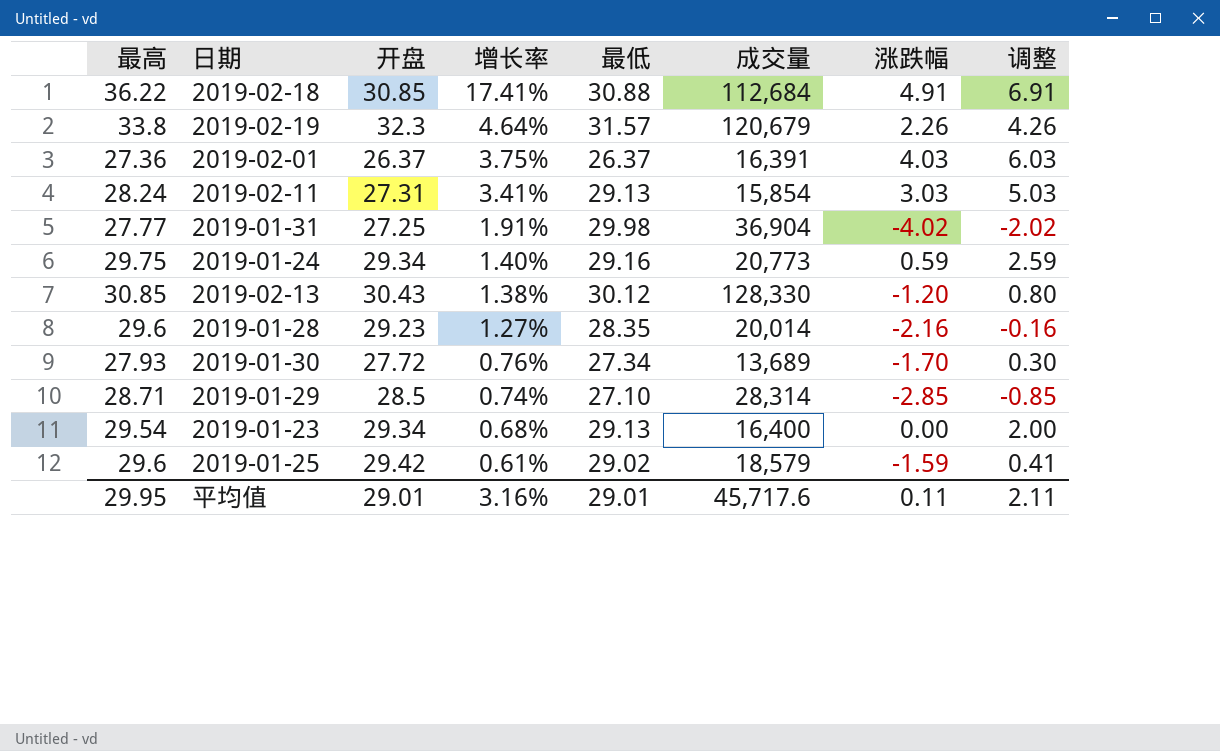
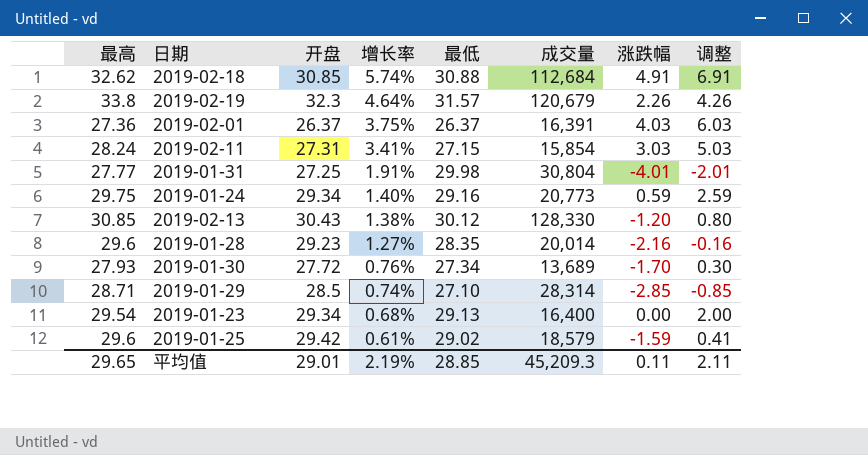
2019-02-18 | 最高: 36.22 -> 32.62
2019-02-18 | 增长率: 17.41% -> 5.74%
2019-02-11 | 最低: 29.13 -> 27.15
2019-01-31 | 成交量: 36,904 -> 30,804
2019-01-31 | 涨跌幅: -4.02 -> -4.01
2019-01-31 | 调整: -2.02 -> -2.01
平均值 | 最高: 29.95 -> 29.65
平均值 | 增长率: 3.16% -> 2.19%
平均值 | 最低: 29.01 -> 28.85
平均值 | 成交量: 45,717.6 -> 45,209.3

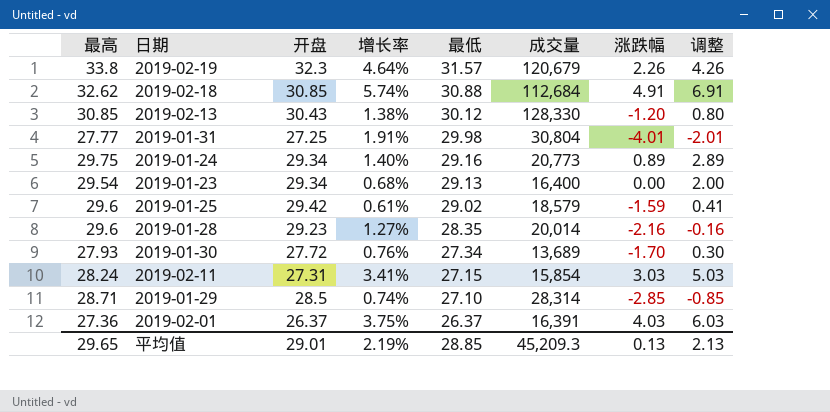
row order: 增长率 descending -> 最低 descending
2019-01-24 | 涨跌幅: 0.59 -> 0.89
2019-01-24 | 调整: 2.59 -> 2.89
平均值 | 涨跌幅: 0.11 -> 0.13
平均值 | 调整: 2.11 -> 2.13

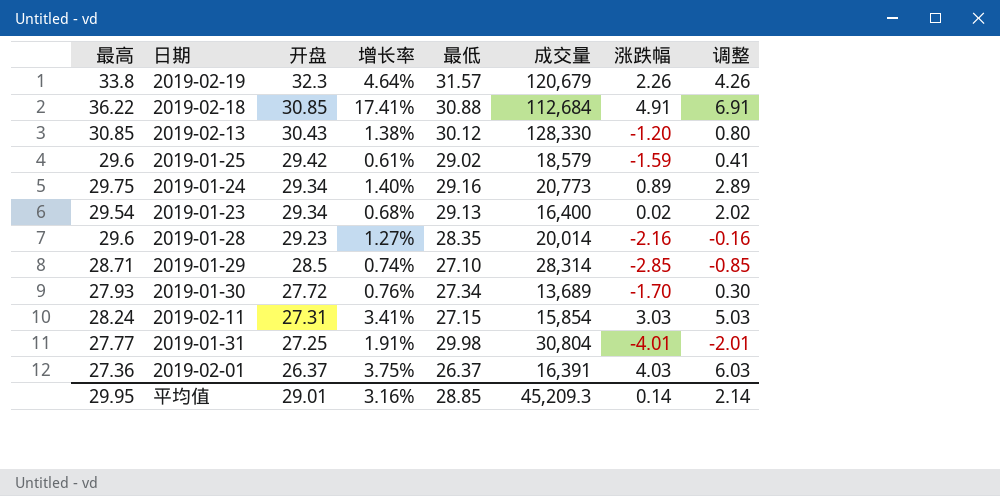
row order: 最低 descending -> 开盘 descending
2019-02-18 | 最高: 32.62 -> 36.22
2019-02-18 | 增长率: 5.74% -> 17.41%
2019-01-23 | 涨跌幅: 0.00 -> 0.02
2019-01-23 | 调整: 2.00 -> 2.02
平均值 | 最高: 29.65 -> 29.95
平均值 | 增长率: 2.19% -> 3.16%
平均值 | 涨跌幅: 0.13 -> 0.14
平均值 | 调整: 2.13 -> 2.14

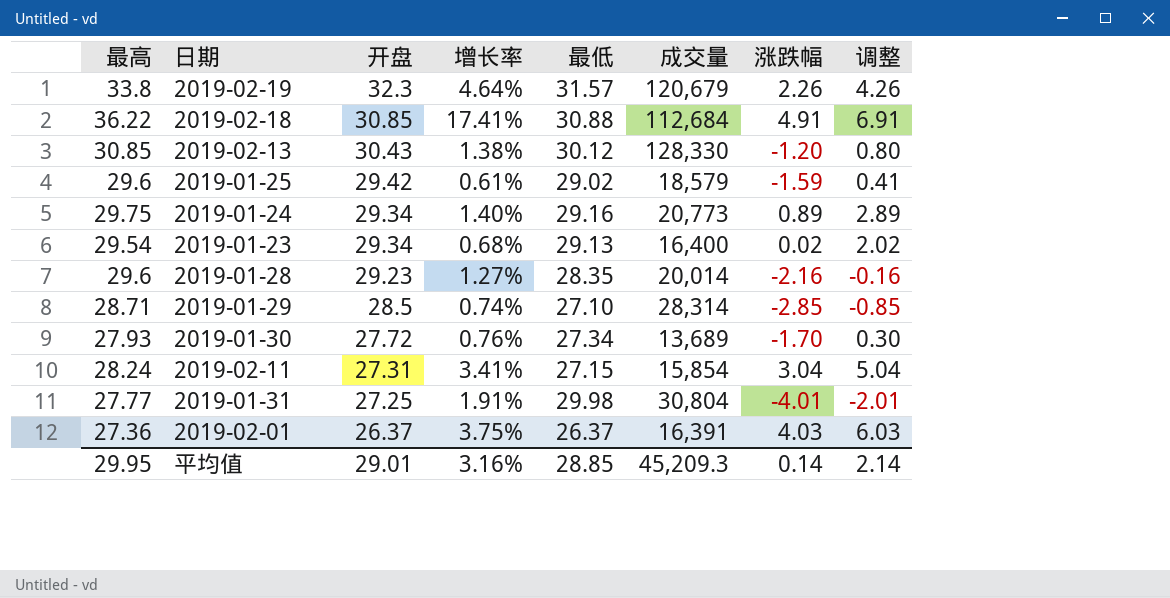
2019-02-11 | 涨跌幅: 3.03 -> 3.04
2019-02-11 | 调整: 5.03 -> 5.04

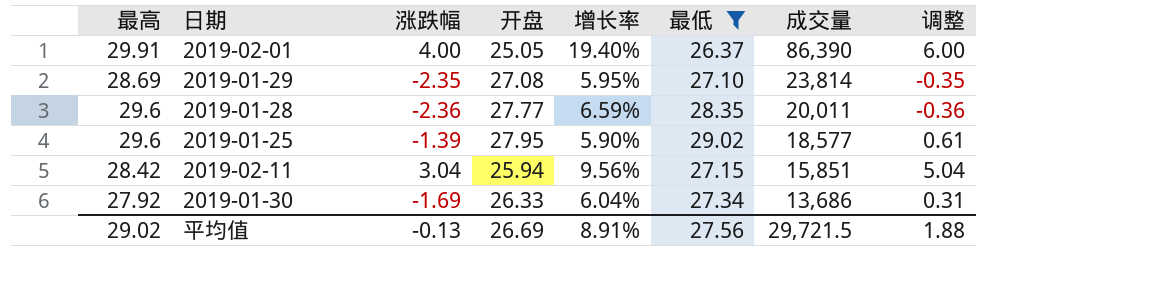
filter: none -> 最低 <= 29.02
row order: 开盘 descending -> 成交量 descending
column 涨跌幅 | position: 7 -> 3
2019-02-01 | 最高: 27.36 -> 29.91
2019-02-01 | 涨跌幅: 4.03 -> 4.00
2019-02-01 | 开盘: 26.37 -> 25.05
2019-02-01 | 增长率: 3.75% -> 19.40%
2019-02-01 | 成交量: 16,391 -> 86,390
2019-02-01 | 调整: 6.03 -> 6.00
2019-01-29 | 最高: 28.71 -> 28.69
2019-01-29 | 涨跌幅: -2.85 -> -2.35
2019-01-29 | 开盘: 28.5 -> 27.08
2019-01-29 | 增长率: 0.74% -> 5.95%
2019-01-29 | 成交量: 28,314 -> 23,814
2019-01-29 | 调整: -0.85 -> -0.35
2019-01-28 | 涨跌幅: -2.16 -> -2.36
2019-01-28 | 开盘: 29.23 -> 27.77
2019-01-28 | 增长率: 1.27% -> 6.59%
2019-01-28 | 成交量: 20,014 -> 20,011
2019-01-28 | 调整: -0.16 -> -0.36
2019-01-25 | 涨跌幅: -1.59 -> -1.39
2019-01-25 | 开盘: 29.42 -> 27.95
2019-01-25 | 增长率: 0.61% -> 5.90%
2019-01-25 | 成交量: 18,579 -> 18,577
2019-01-25 | 调整: 0.41 -> 0.61
2019-02-11 | 最高: 28.24 -> 28.42
2019-02-11 | 开盘: 27.31 -> 25.94
2019-02-11 | 增长率: 3.41% -> 9.56%
2019-02-11 | 成交量: 15,854 -> 15,851
2019-01-30 | 最高: 27.93 -> 27.92
2019-01-30 | 涨跌幅: -1.70 -> -1.69
2019-01-30 | 开盘: 27.72 -> 26.33
2019-01-30 | 增长率: 0.76% -> 6.04%
2019-01-30 | 成交量: 13,689 -> 13,686
2019-01-30 | 调整: 0.30 -> 0.31
平均值 | 最高: 29.95 -> 29.02
平均值 | 涨跌幅: 0.14 -> -0.13
平均值 | 开盘: 29.01 -> 26.69
平均值 | 增长率: 3.16% -> 8.91%
平均值 | 最低: 28.85 -> 27.56
平均值 | 成交量: 45,209.3 -> 29,721.5
平均值 | 调整: 2.14 -> 1.88

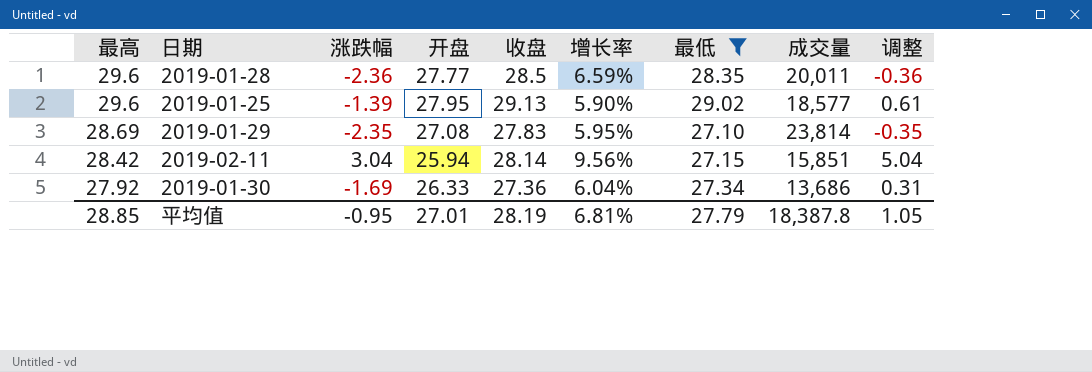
row order: 成交量 descending -> 最高 descending
column 收盘 | position: none -> 5
row 2019-02-01: 29.91 | 4.00 | 25.05 | 19.40% | 26.37 | 86,390 | 6.00 -> none
平均值 | 最高: 29.02 -> 28.85
平均值 | 涨跌幅: -0.13 -> -0.95
平均值 | 开盘: 26.69 -> 27.01
平均值 | 增长率: 8.91% -> 6.81%
平均值 | 最低: 27.56 -> 27.79
平均值 | 成交量: 29,721.5 -> 18,387.8
平均值 | 调整: 1.88 -> 1.05

